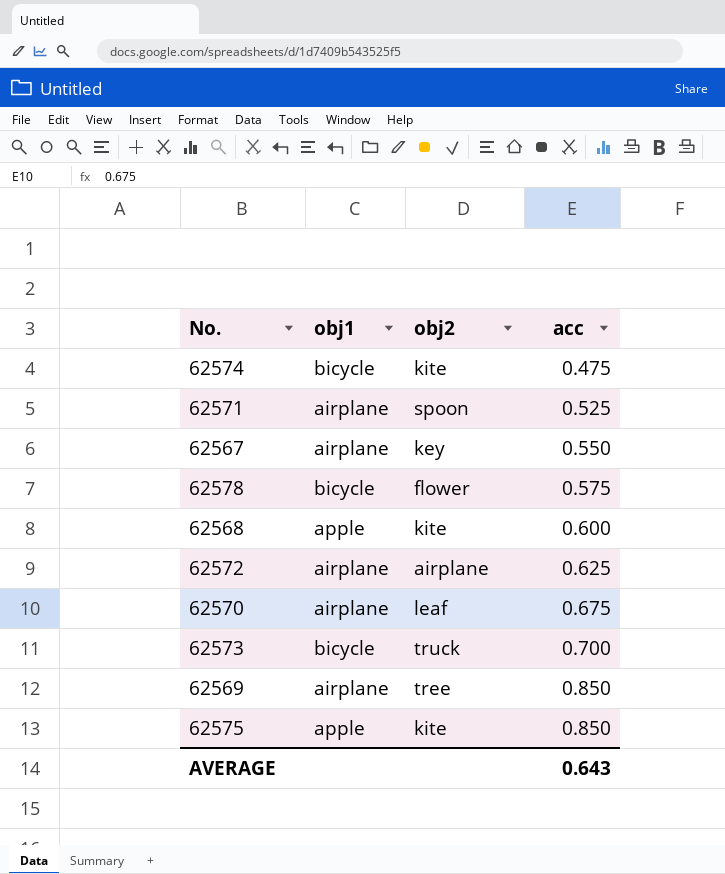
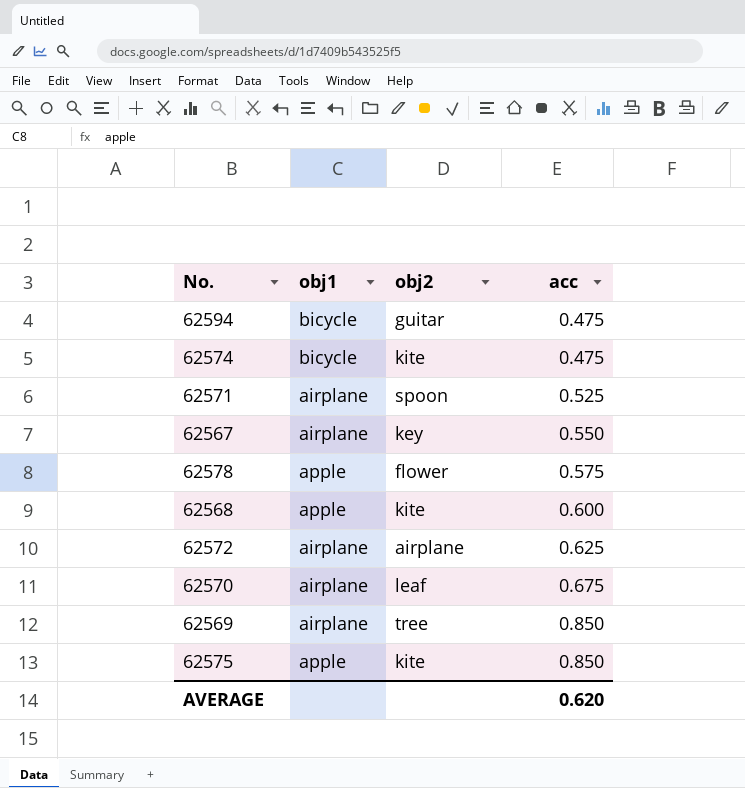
row 62573: bicycle | truck | 0.700 -> none
row 62594: none -> bicycle | guitar | 0.475
62578 | obj1: bicycle -> apple
AVERAGE | acc: 0.643 -> 0.620

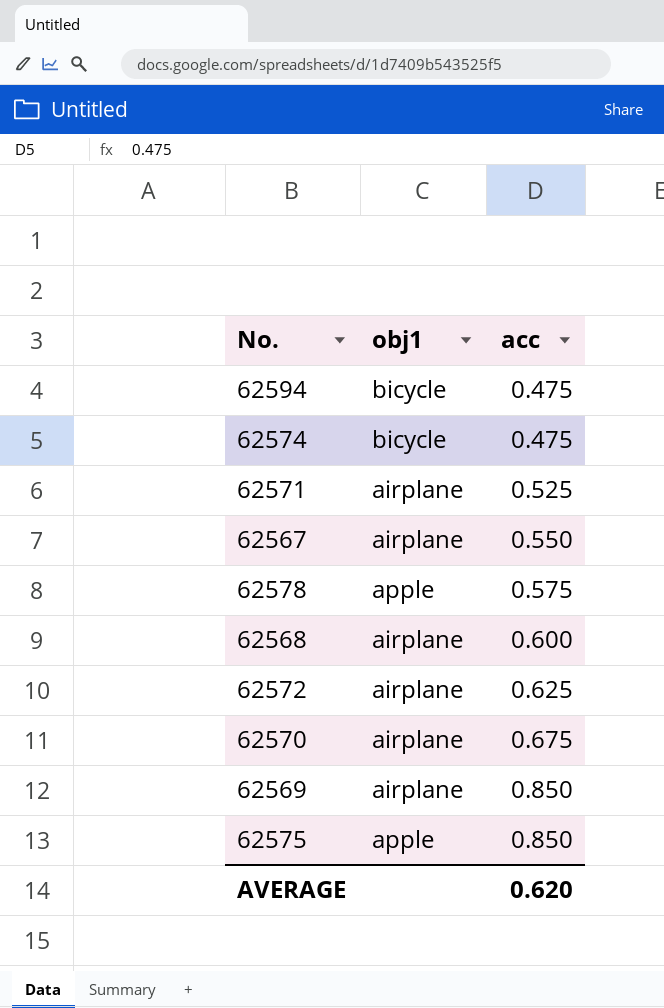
column obj2 | position: 3 -> none
62568 | obj1: apple -> airplane

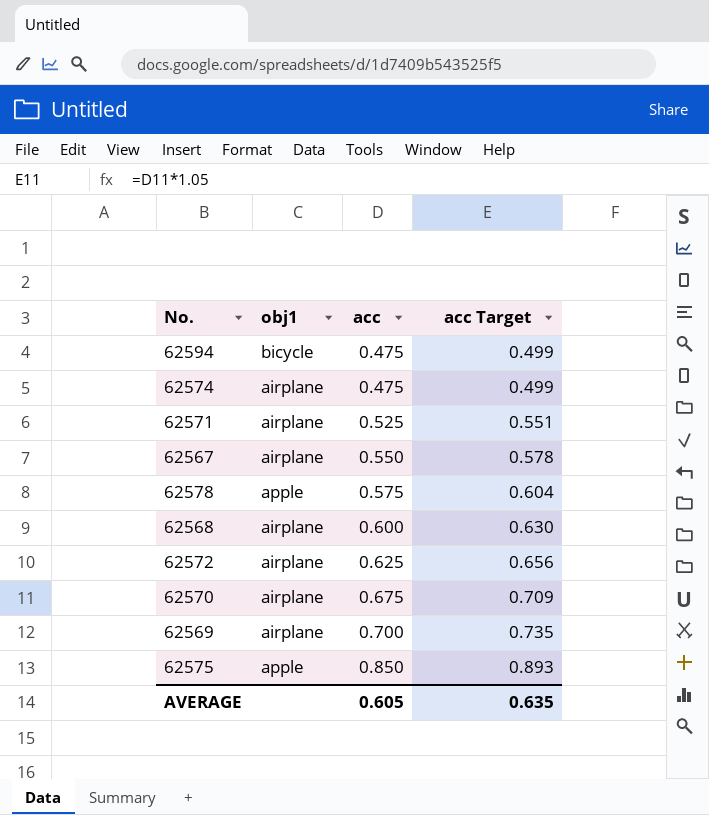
column acc Target | formula: none -> [acc] * 1.05
62574 | obj1: bicycle -> airplane
62569 | acc: 0.850 -> 0.700
AVERAGE | acc: 0.620 -> 0.605

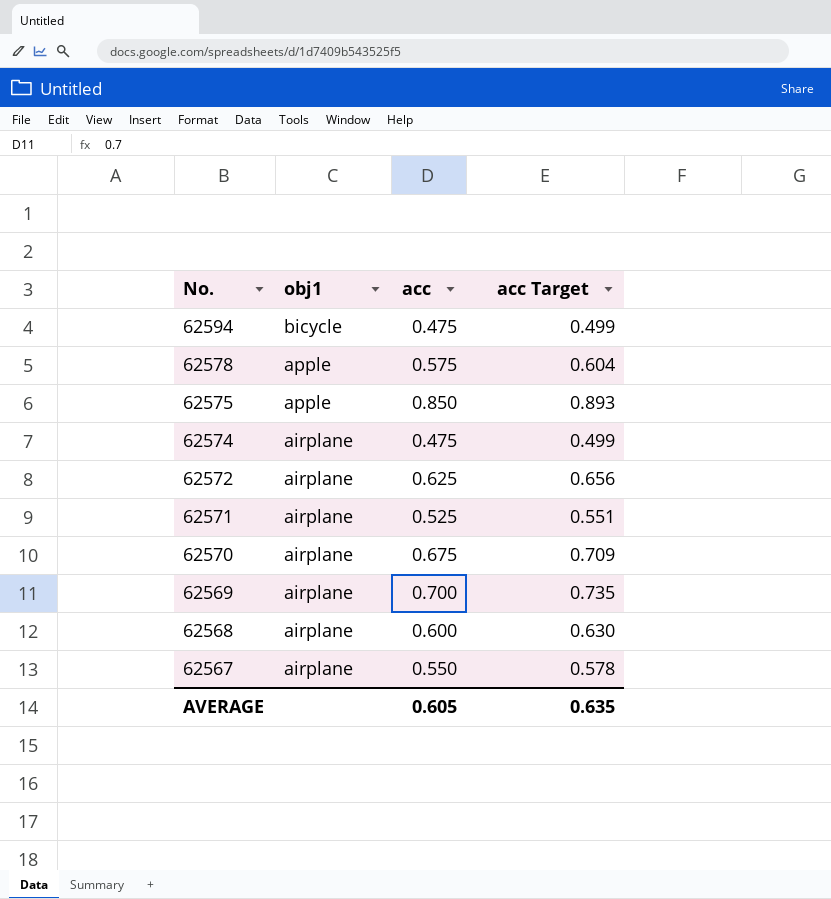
row order: acc ascending -> No. descending

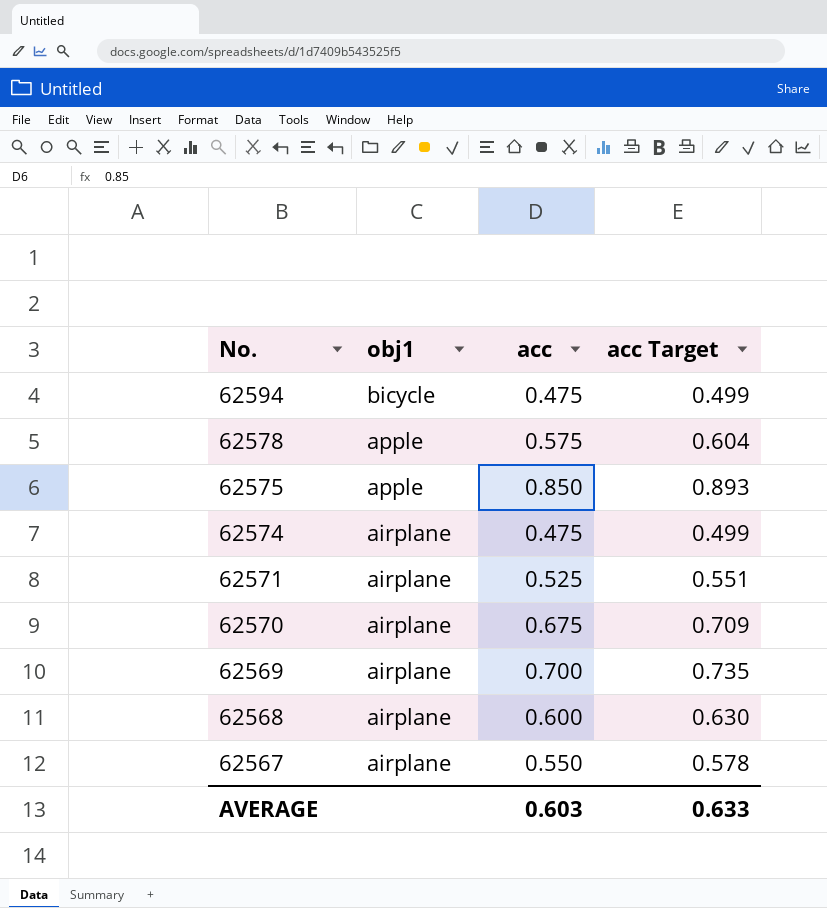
row 62572: airplane | 0.625 | 0.656 -> none
AVERAGE | acc: 0.605 -> 0.603
AVERAGE | acc Target: 0.635 -> 0.633

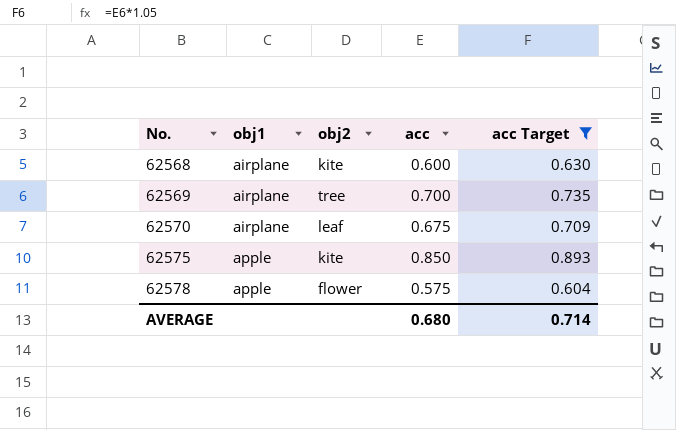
filter: none -> acc Target >= 0.604
row order: No. descending -> No. ascending
column obj2 | position: none -> 3
AVERAGE | acc: 0.603 -> 0.680
AVERAGE | acc Target: 0.633 -> 0.714

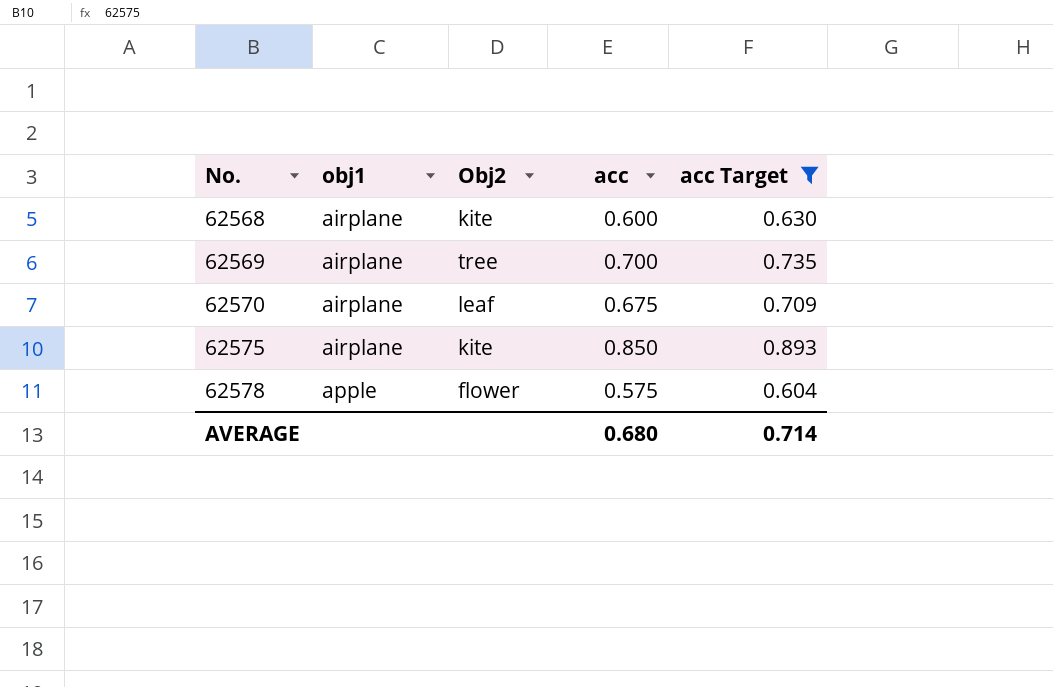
column name: obj2 -> Obj2
62575 | obj1: apple -> airplane

